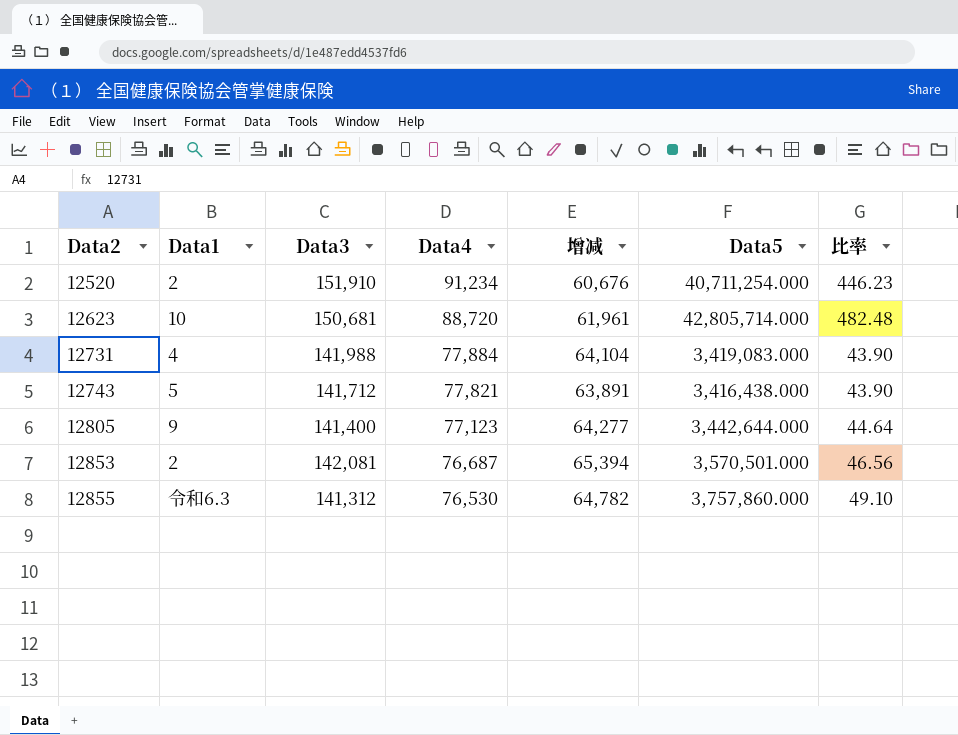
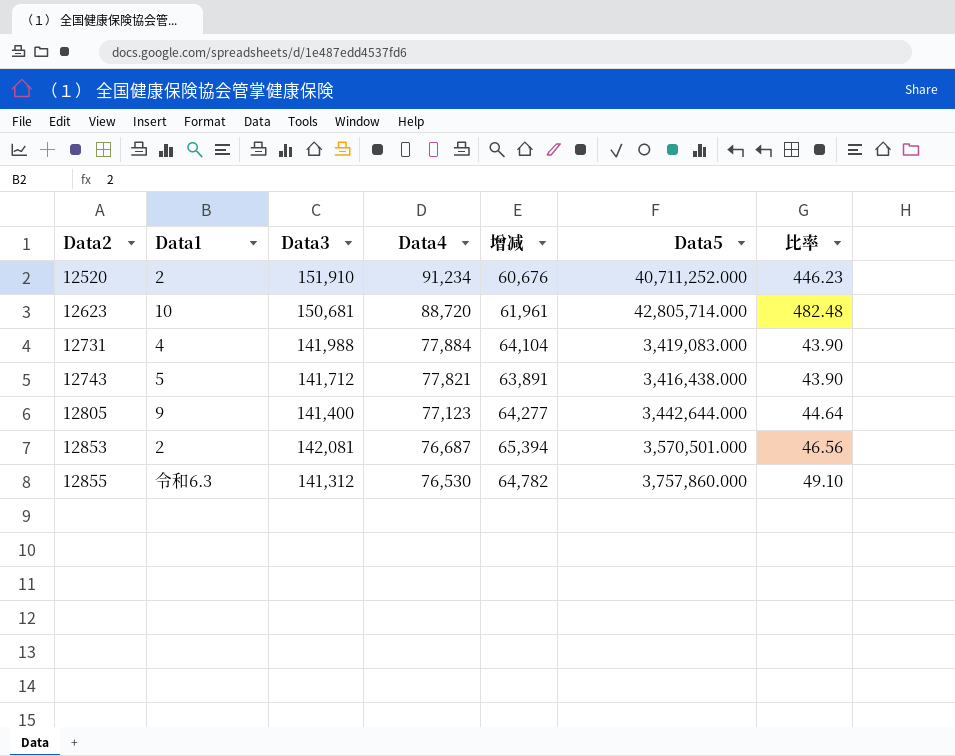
12520 | Data5: 40,711,254.000 -> 40,711,252.000

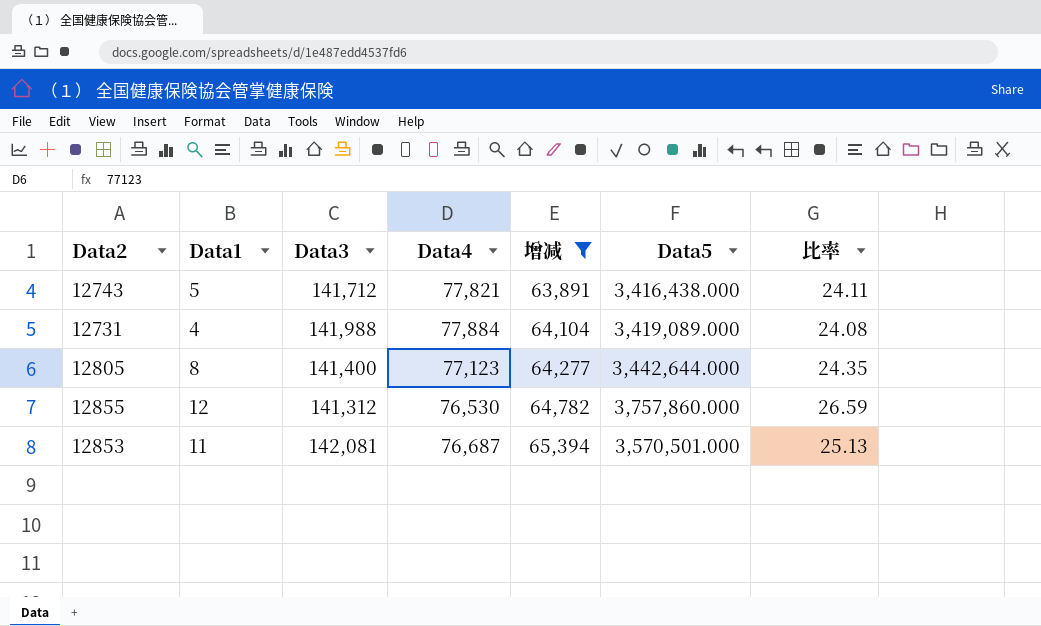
filter: none -> 增减 >= 63,891
row order: Data2 ascending -> 增减 ascending
column 比率 | formula: [Data5] / [Data4] -> [Data5] / [Data3]
12731 | Data5: 3,419,083.000 -> 3,419,089.000
12805 | Data1: 9 -> 8
12855 | Data1: 令和6.3 -> 12
12853 | Data1: 2 -> 11

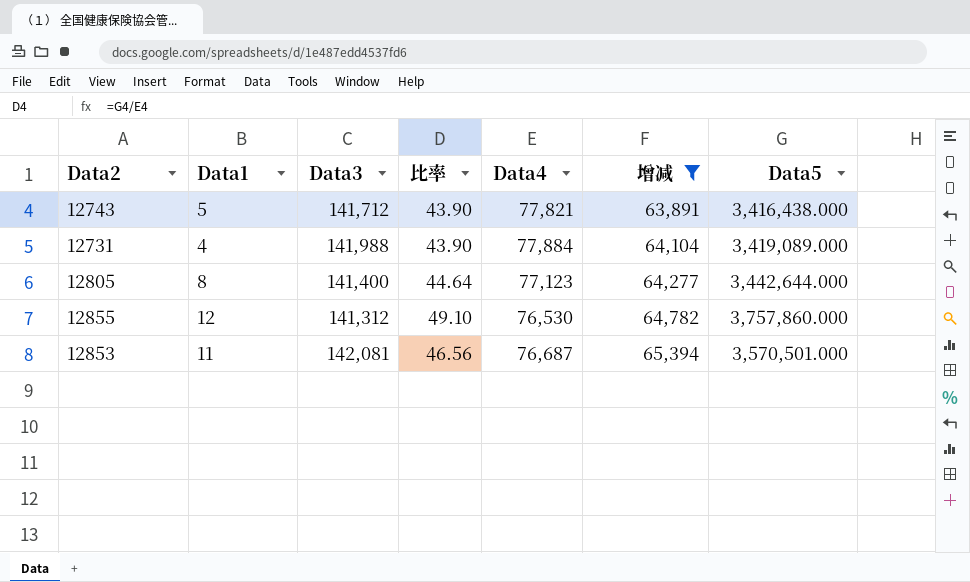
column 比率 | formula: [Data5] / [Data3] -> [Data5] / [Data4]
column 比率 | position: 7 -> 4

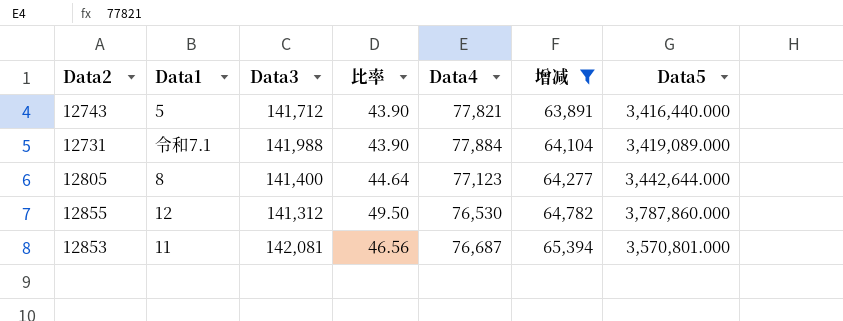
12743 | Data5: 3,416,438.000 -> 3,416,440.000
12731 | Data1: 4 -> 令和7.1
12855 | 比率: 49.10 -> 49.50
12855 | Data5: 3,757,860.000 -> 3,787,860.000
12853 | Data5: 3,570,501.000 -> 3,570,801.000

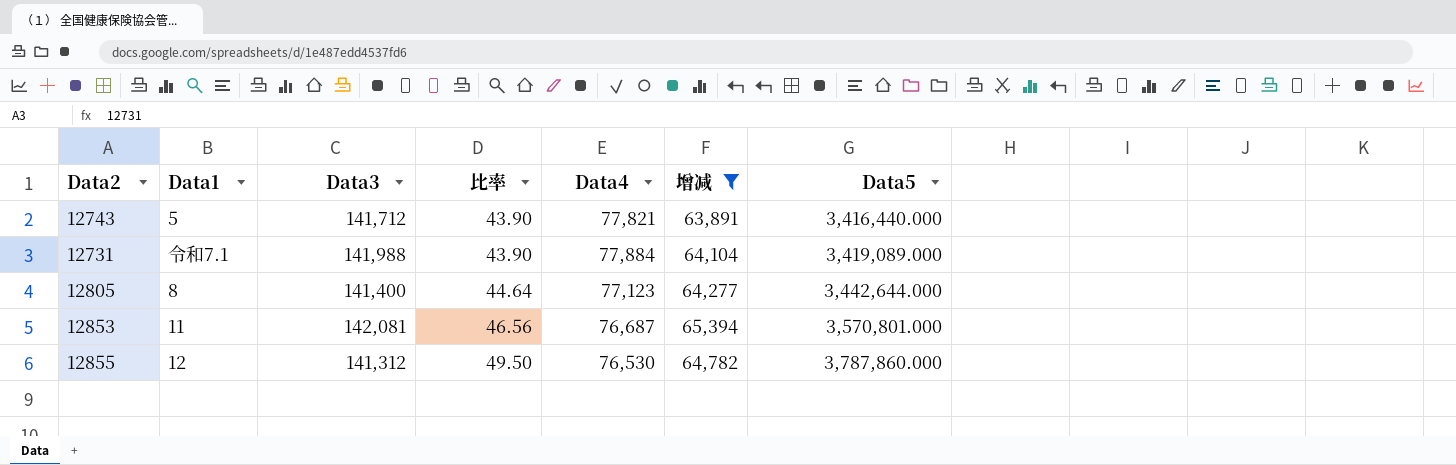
row order: 增减 ascending -> 比率 ascending

